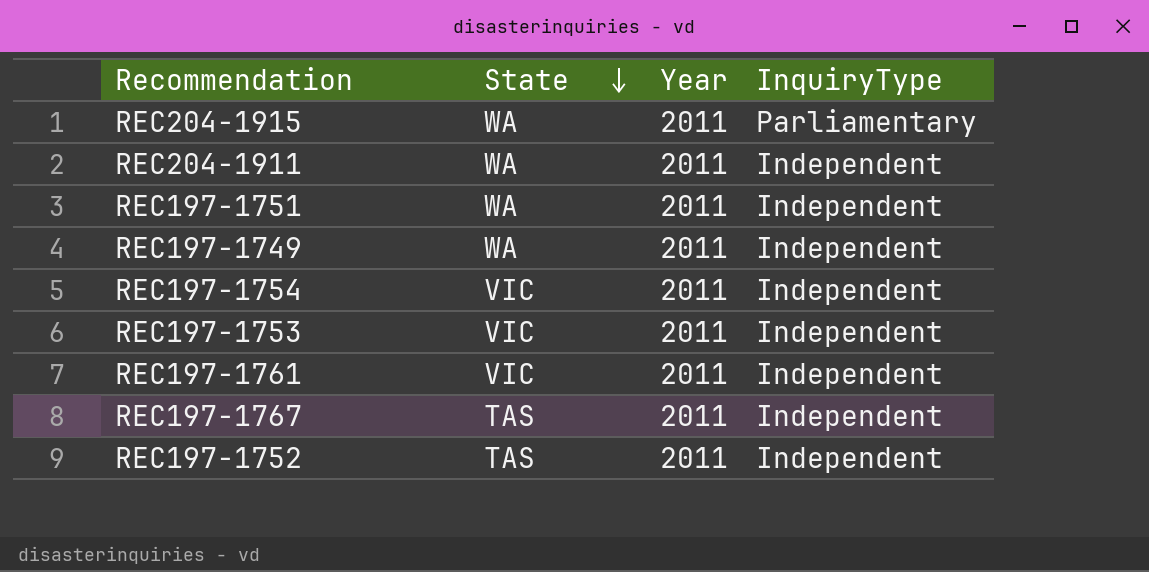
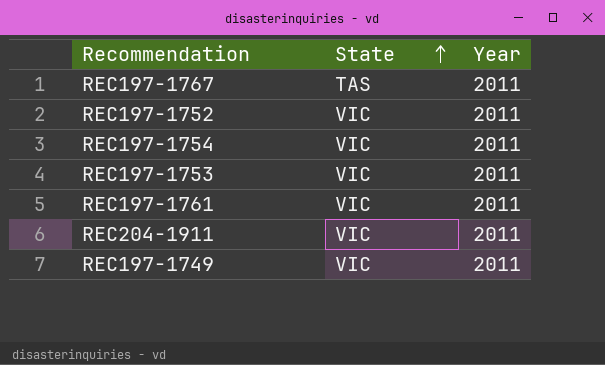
row order: State descending -> State ascending
column InquiryType | position: 4 -> none
row REC204-1915: WA | 2011 | Parliamentary -> none
row REC197-1751: WA | 2011 | Independent -> none
REC197-1752 | State: TAS -> VIC
REC204-1911 | State: WA -> VIC
REC197-1749 | State: WA -> VIC

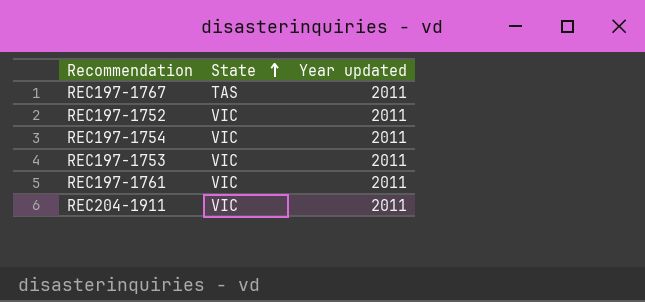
column name: Year -> Year updated
row REC197-1749: VIC | 2011 -> none

